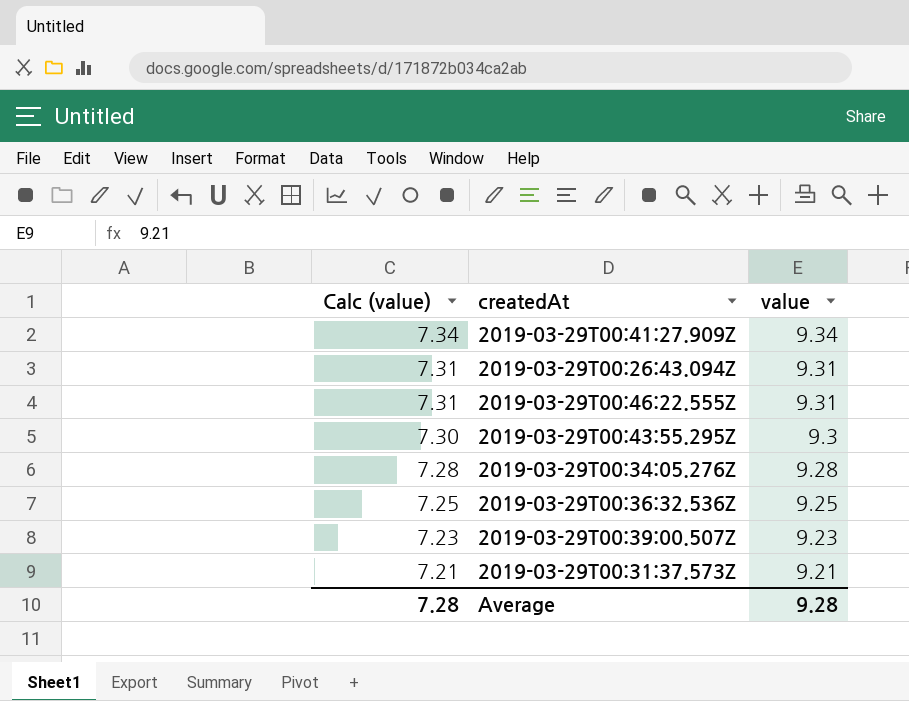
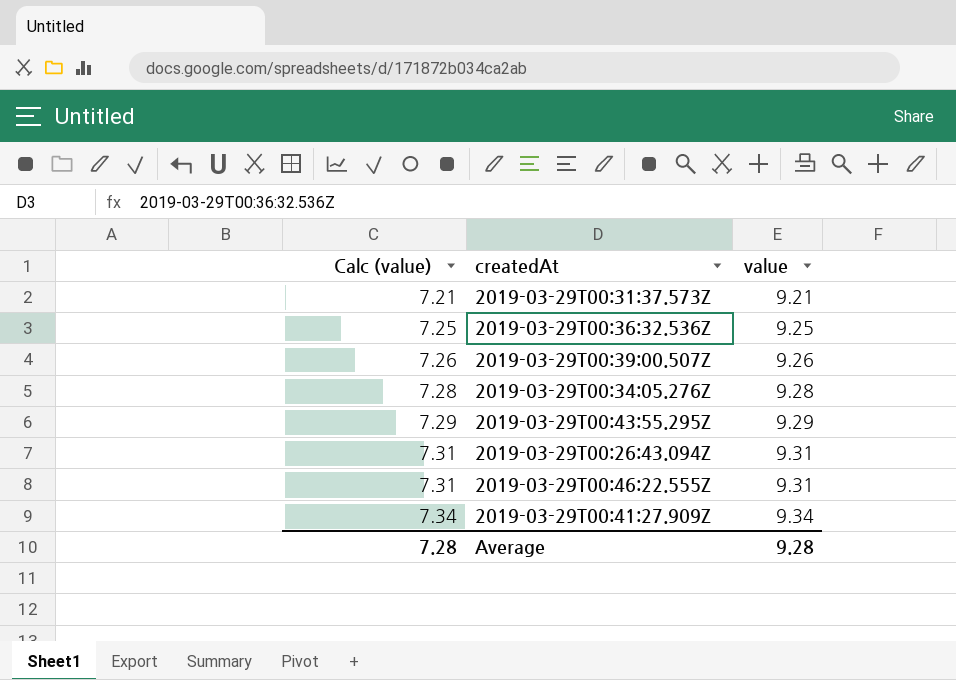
row order: Calc (value) descending -> Calc (value) ascending
2019-03-29T00:39:00.507Z | Calc (value): 7.23 -> 7.26
2019-03-29T00:39:00.507Z | value: 9.23 -> 9.26
2019-03-29T00:43:55.295Z | Calc (value): 7.30 -> 7.29
2019-03-29T00:43:55.295Z | value: 9.3 -> 9.29

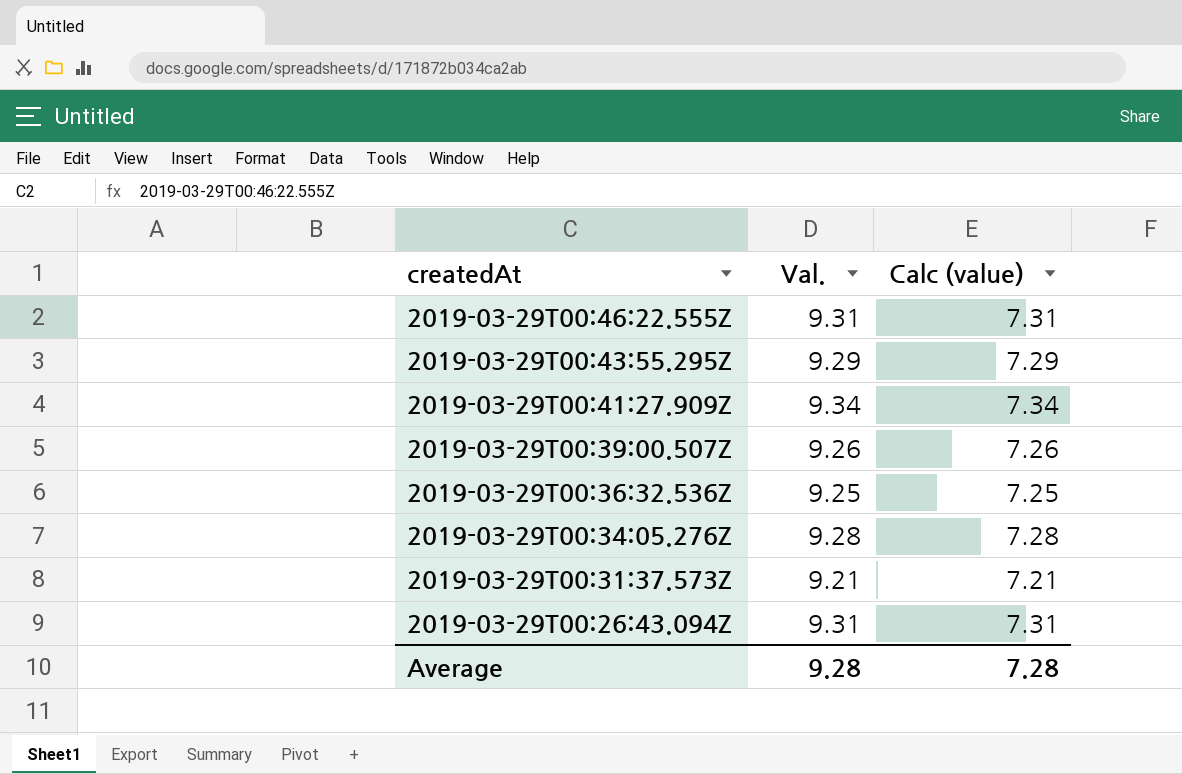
row order: Calc (value) ascending -> createdAt descending
column name: value -> Val.
column Calc (value) | position: 1 -> 3

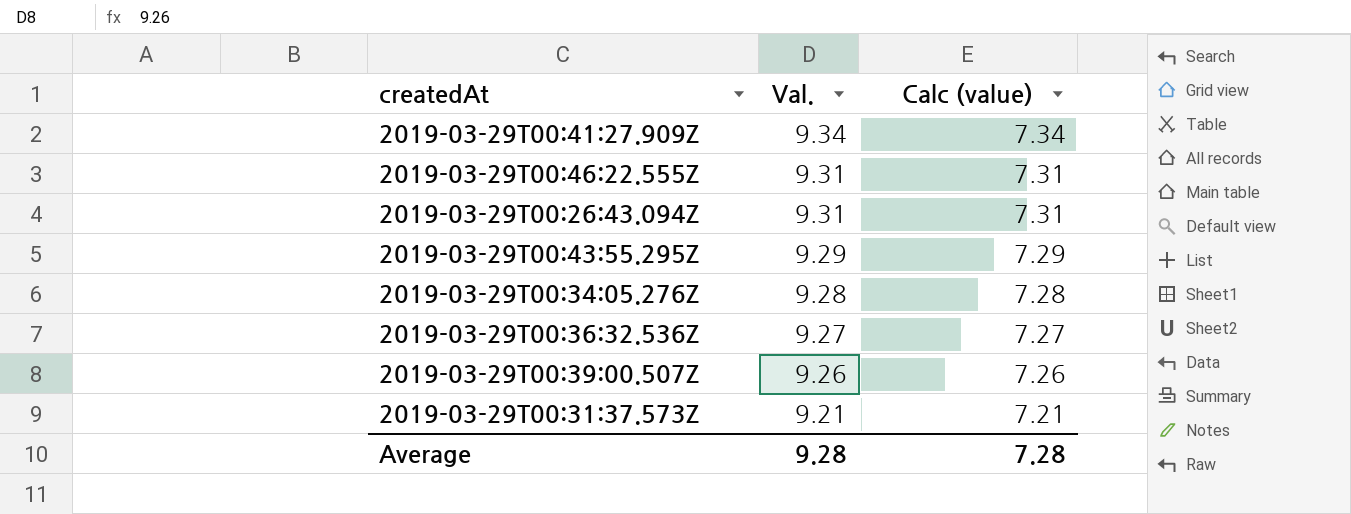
row order: createdAt descending -> Val. descending
2019-03-29T00:36:32.536Z | Val.: 9.25 -> 9.27
2019-03-29T00:36:32.536Z | Calc (value): 7.25 -> 7.27

